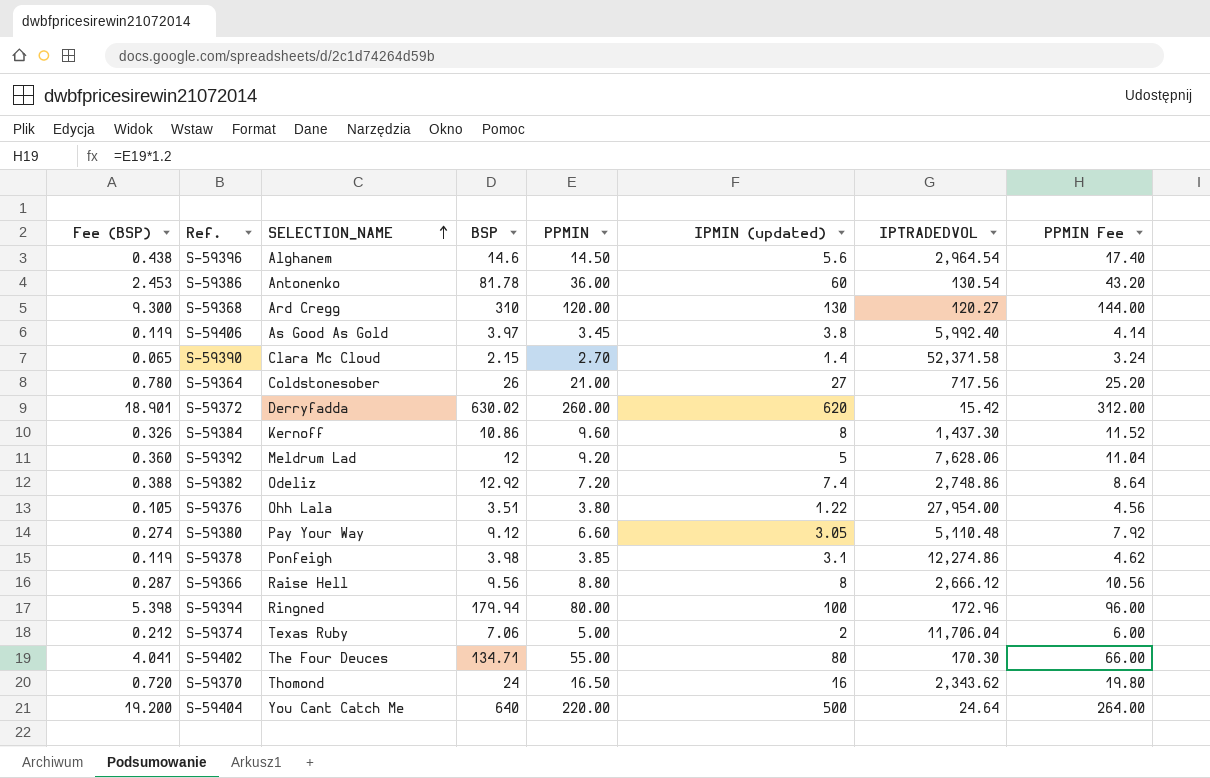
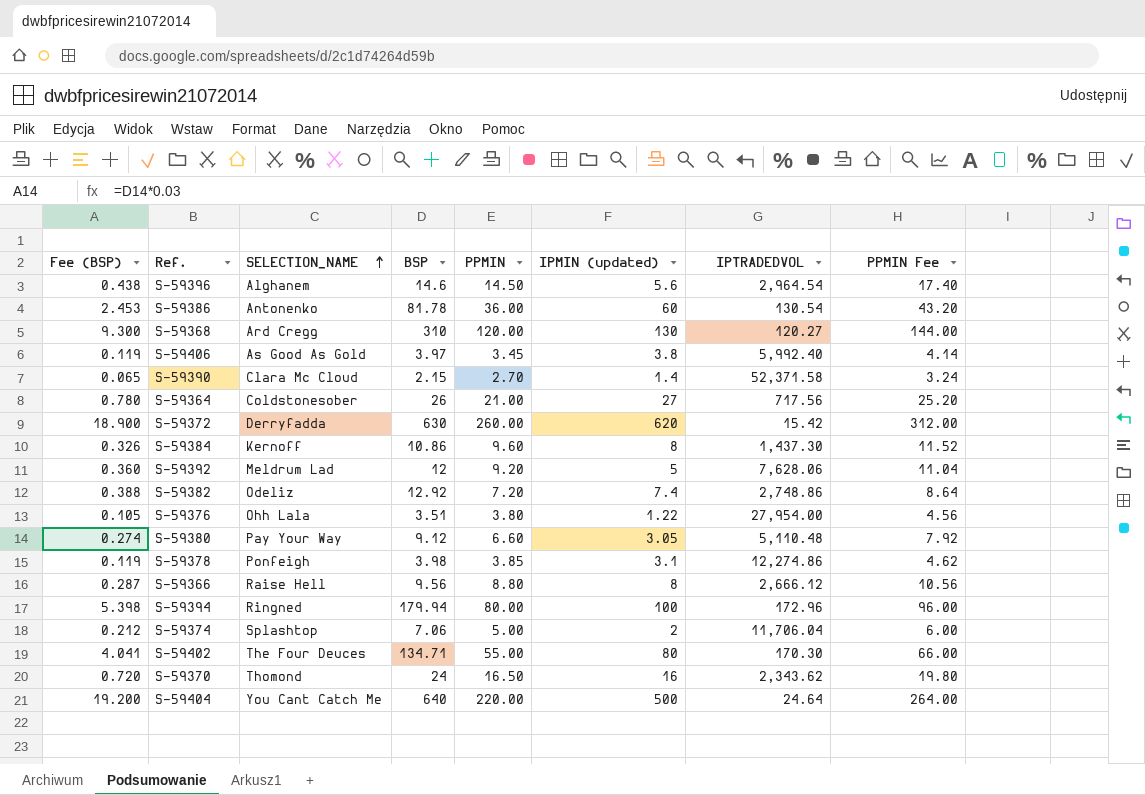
S-59372 | Fee (BSP): 18.901 -> 18.900
S-59372 | BSP: 630.02 -> 630
S-59374 | SELECTION_NAME: Texas Ruby -> Splashtop

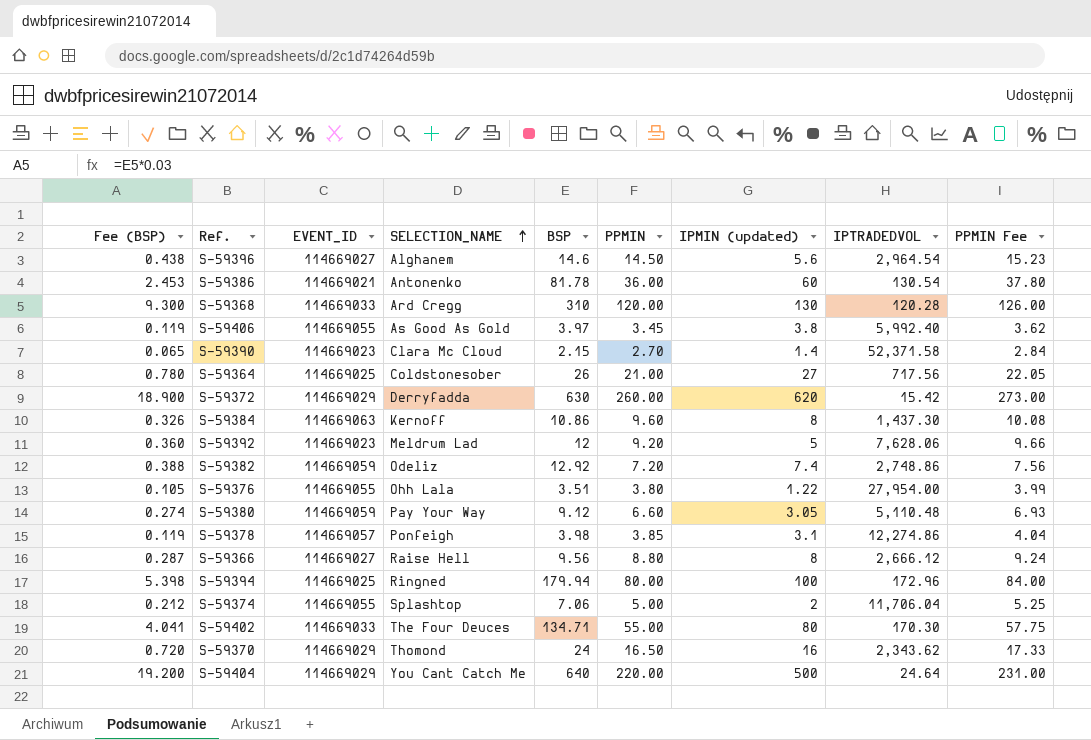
column EVENT_ID | position: none -> 3
column PPMIN Fee | formula: [PPMIN] * 1.2 -> [PPMIN] * 1.05
S-59368 | IPTRADEDVOL: 120.27 -> 120.28

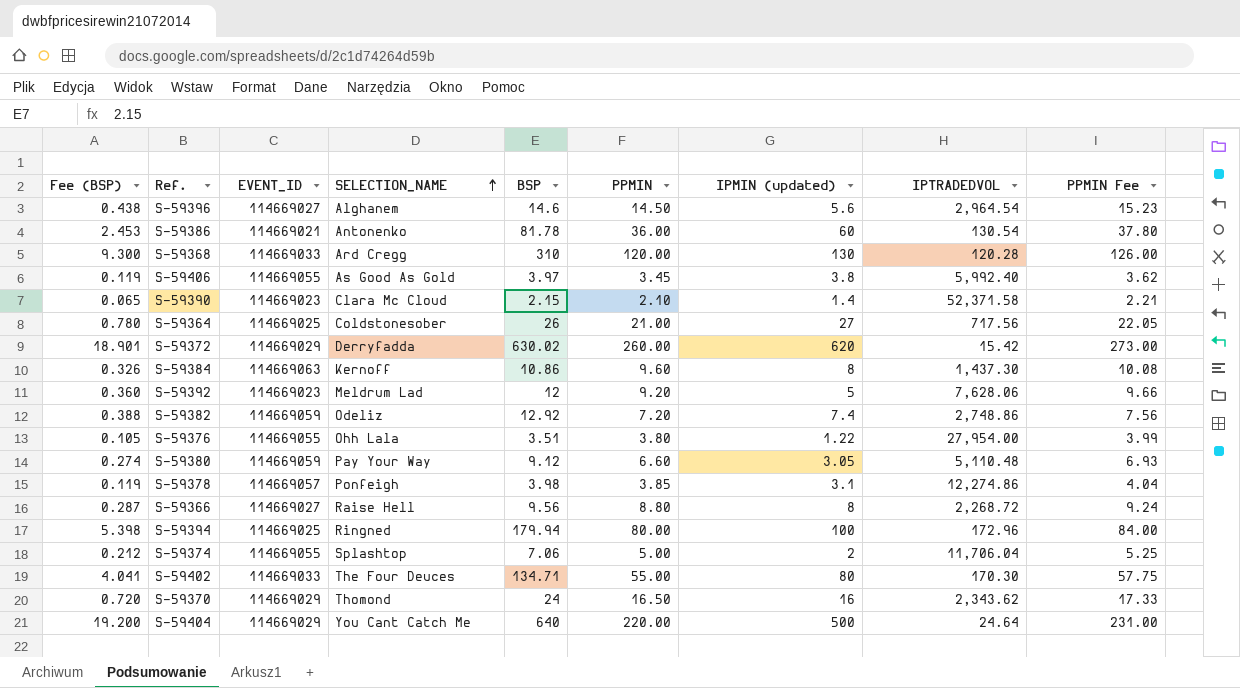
S-59390 | PPMIN: 2.70 -> 2.10
S-59390 | PPMIN Fee: 2.84 -> 2.21
S-59372 | Fee (BSP): 18.900 -> 18.901
S-59372 | BSP: 630 -> 630.02
S-59366 | IPTRADEDVOL: 2,666.12 -> 2,268.72

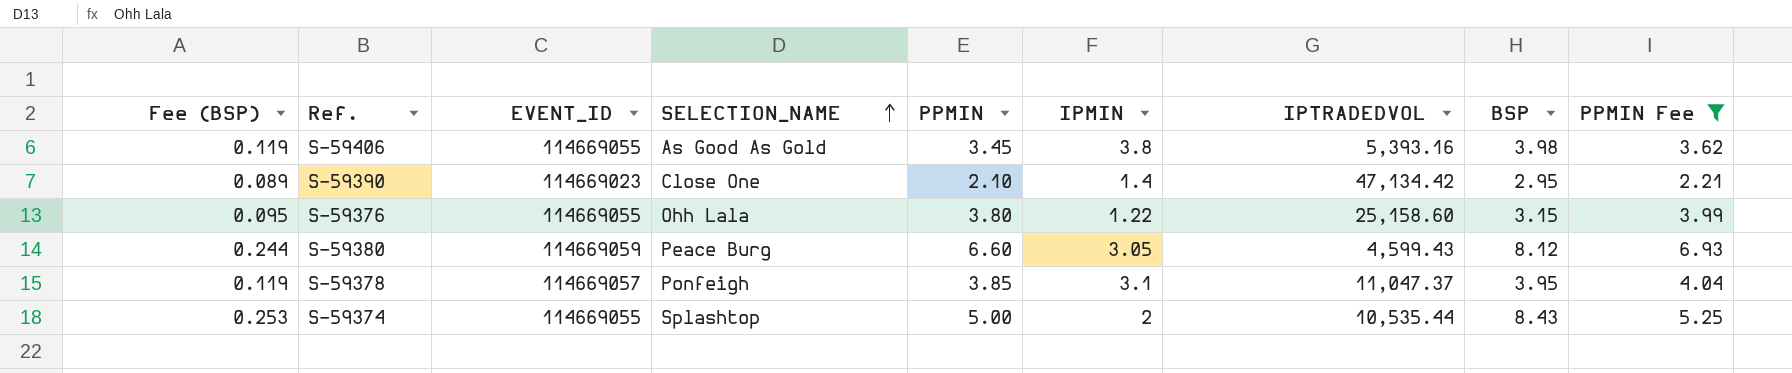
filter: none -> PPMIN Fee <= 6.93
column name: IPMIN (updated) -> IPMIN
column BSP | position: 5 -> 8
S-59406 | IPTRADEDVOL: 5,992.40 -> 5,393.16
S-59406 | BSP: 3.97 -> 3.98
S-59390 | Fee (BSP): 0.065 -> 0.089
S-59390 | SELECTION_NAME: Clara Mc Cloud -> Close One
S-59390 | IPTRADEDVOL: 52,371.58 -> 47,134.42
S-59390 | BSP: 2.15 -> 2.95
S-59376 | Fee (BSP): 0.105 -> 0.095
S-59376 | IPTRADEDVOL: 27,954.00 -> 25,158.60
S-59376 | BSP: 3.51 -> 3.15
S-59380 | Fee (BSP): 0.274 -> 0.244
S-59380 | SELECTION_NAME: Pay Your Way -> Peace Burg
S-59380 | IPTRADEDVOL: 5,110.48 -> 4,599.43
S-59380 | BSP: 9.12 -> 8.12
S-59378 | IPTRADEDVOL: 12,274.86 -> 11,047.37
S-59378 | BSP: 3.98 -> 3.95
S-59374 | Fee (BSP): 0.212 -> 0.253
S-59374 | IPTRADEDVOL: 11,706.04 -> 10,535.44
S-59374 | BSP: 7.06 -> 8.43

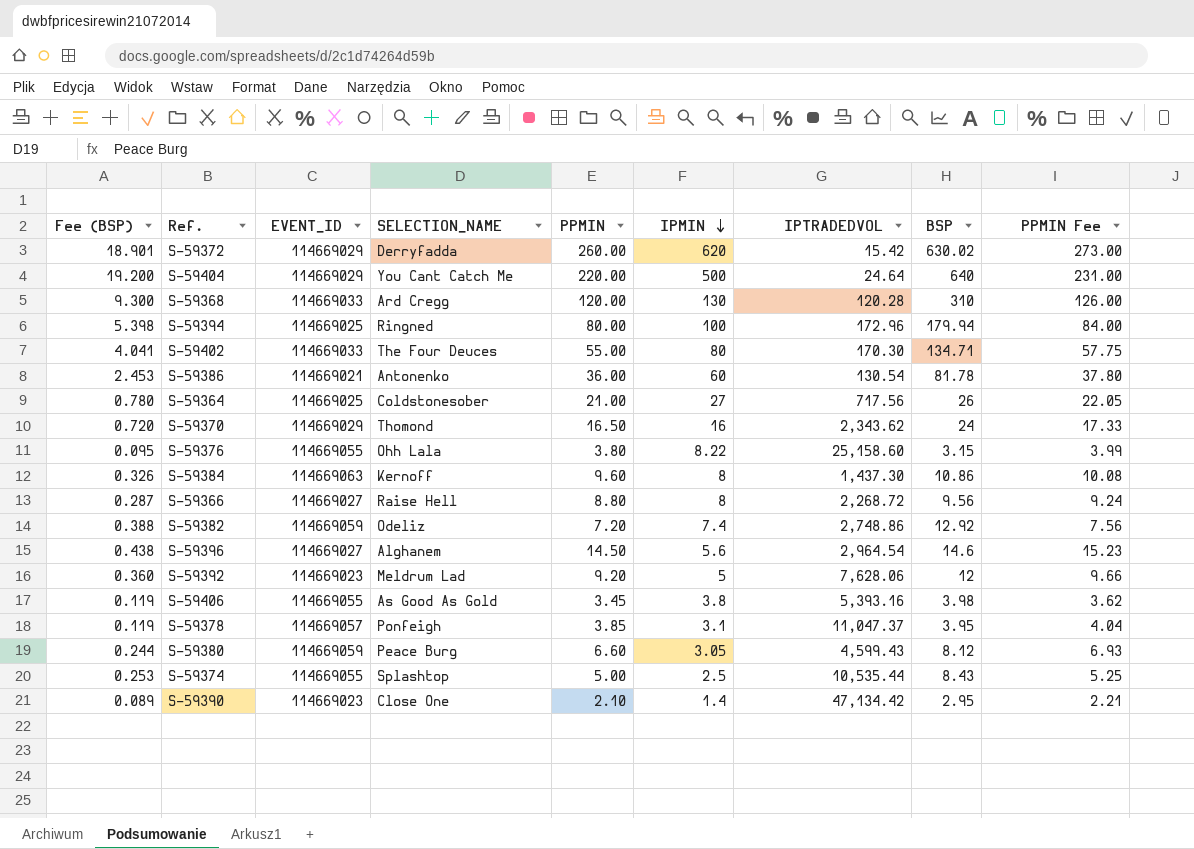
filter: PPMIN Fee <= 6.93 -> none
row order: SELECTION_NAME ascending -> IPMIN descending
S-59376 | IPMIN: 1.22 -> 8.22
S-59374 | IPMIN: 2 -> 2.5

